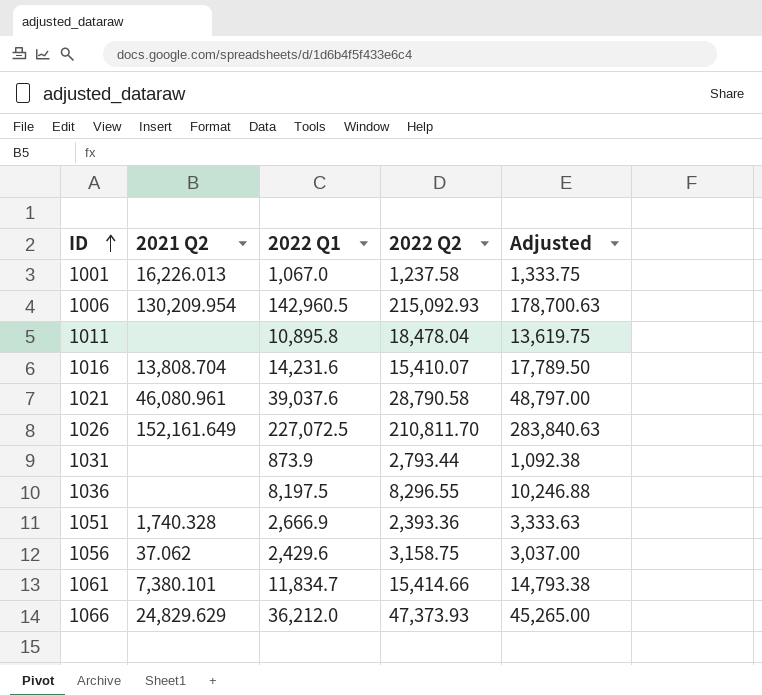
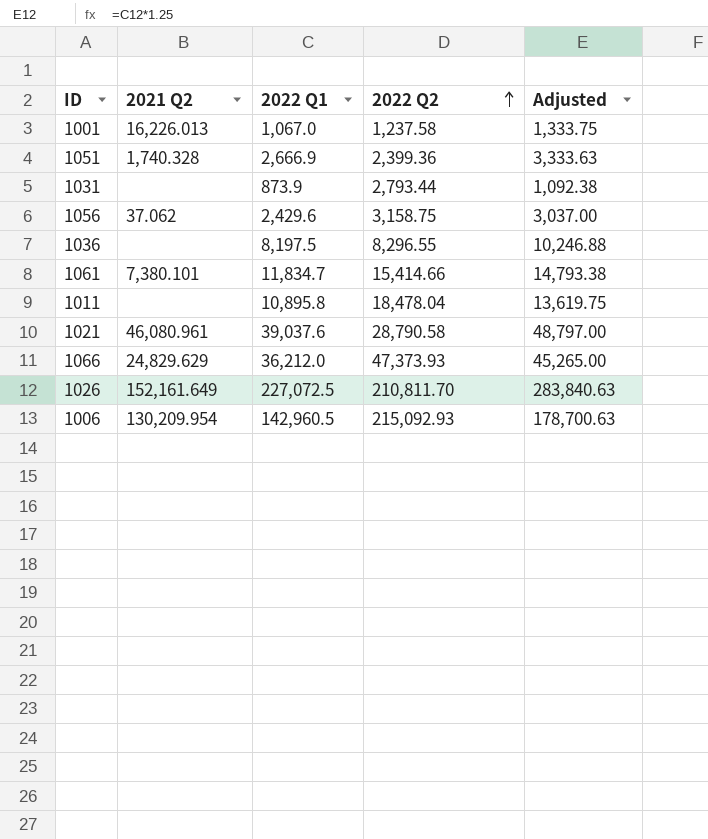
row order: ID ascending -> 2022 Q2 ascending
row 1016: 13,808.704 | 14,231.6 | 15,410.07 | 17,789.50 -> none
1051 | 2022 Q2: 2,393.36 -> 2,399.36

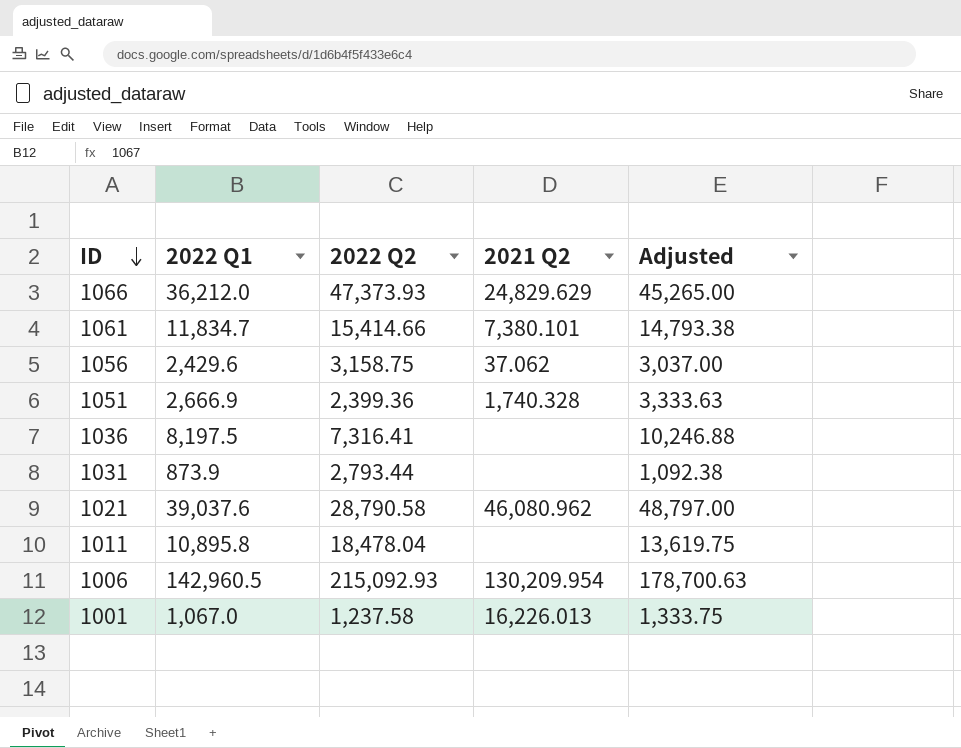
row order: 2022 Q2 ascending -> ID descending
column 2021 Q2 | position: 2 -> 4
row 1026: 152,161.649 | 227,072.5 | 210,811.70 | 283,840.63 -> none
1036 | 2022 Q2: 8,296.55 -> 7,316.41
1021 | 2021 Q2: 46,080.961 -> 46,080.962

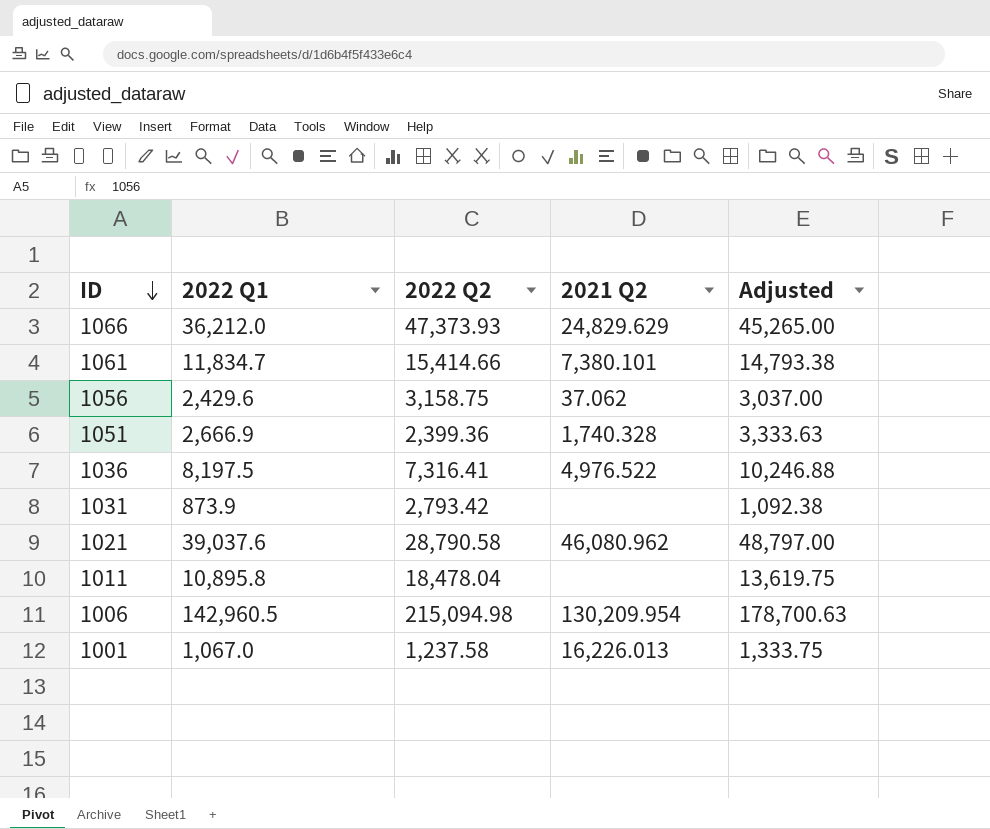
1036 | 2021 Q2: none -> 4,976.522
1031 | 2022 Q2: 2,793.44 -> 2,793.42
1006 | 2022 Q2: 215,092.93 -> 215,094.98

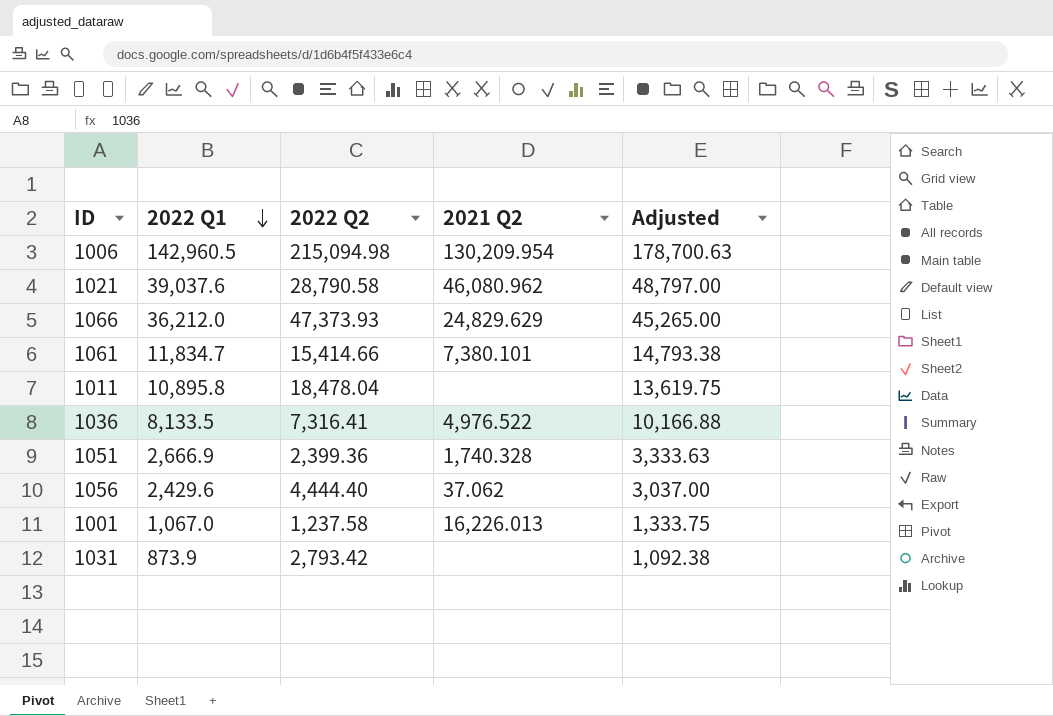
row order: ID descending -> 2022 Q1 descending
1036 | 2022 Q1: 8,197.5 -> 8,133.5
1036 | Adjusted: 10,246.88 -> 10,166.88
1056 | 2022 Q2: 3,158.75 -> 4,444.40

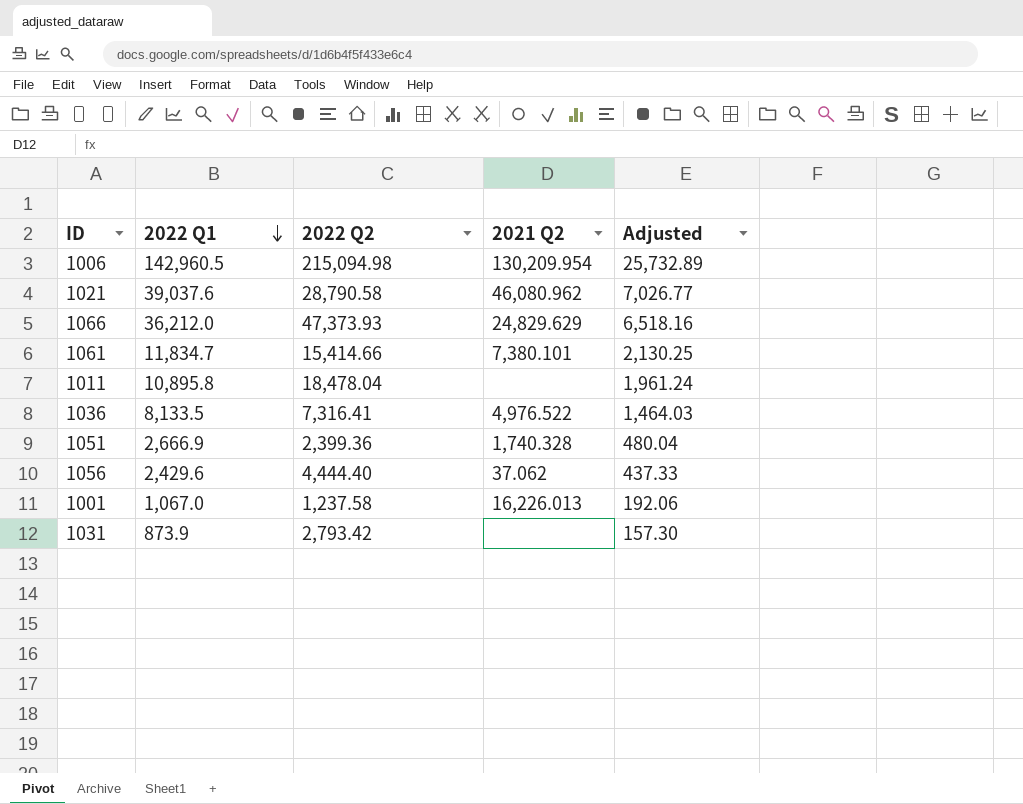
column Adjusted | formula: [2022 Q1] * 1.25 -> [2022 Q1] * 0.18

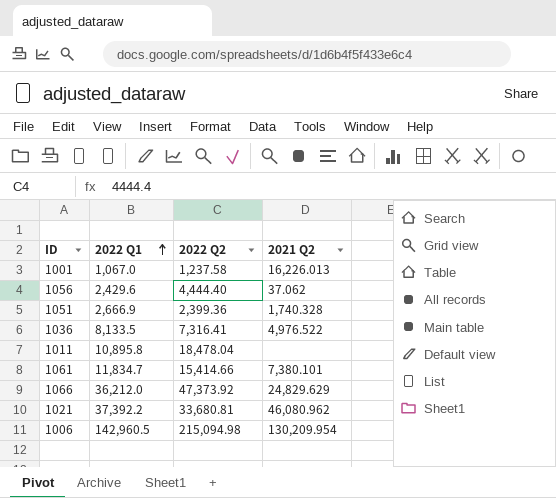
row order: 2022 Q1 descending -> 2022 Q1 ascending
column Adjusted | formula: [2022 Q1] * 0.18 -> none
row 1031: 873.9 | 2,793.42 | none | 157.30 -> none
1066 | 2022 Q2: 47,373.93 -> 47,373.92
1021 | 2022 Q1: 39,037.6 -> 37,392.2
1021 | 2022 Q2: 28,790.58 -> 33,680.81

